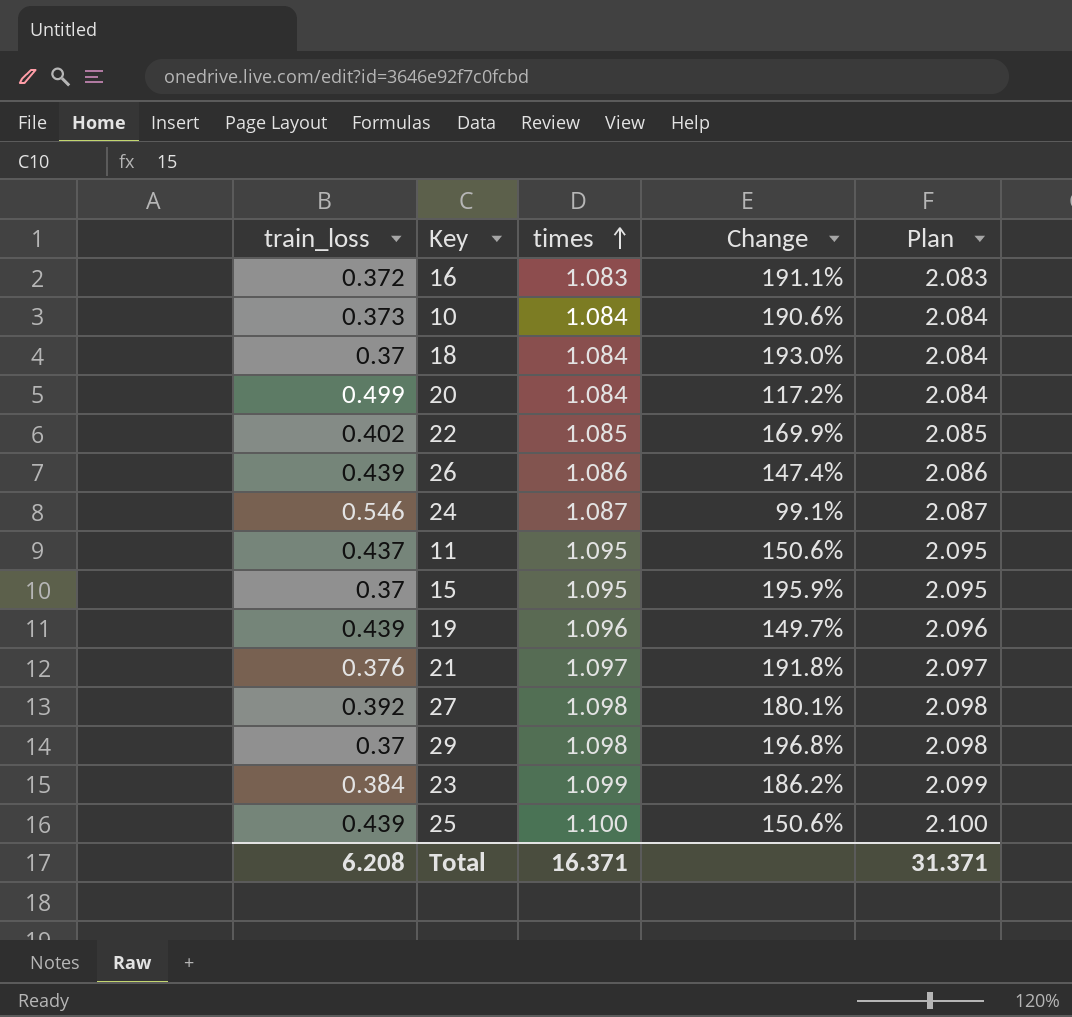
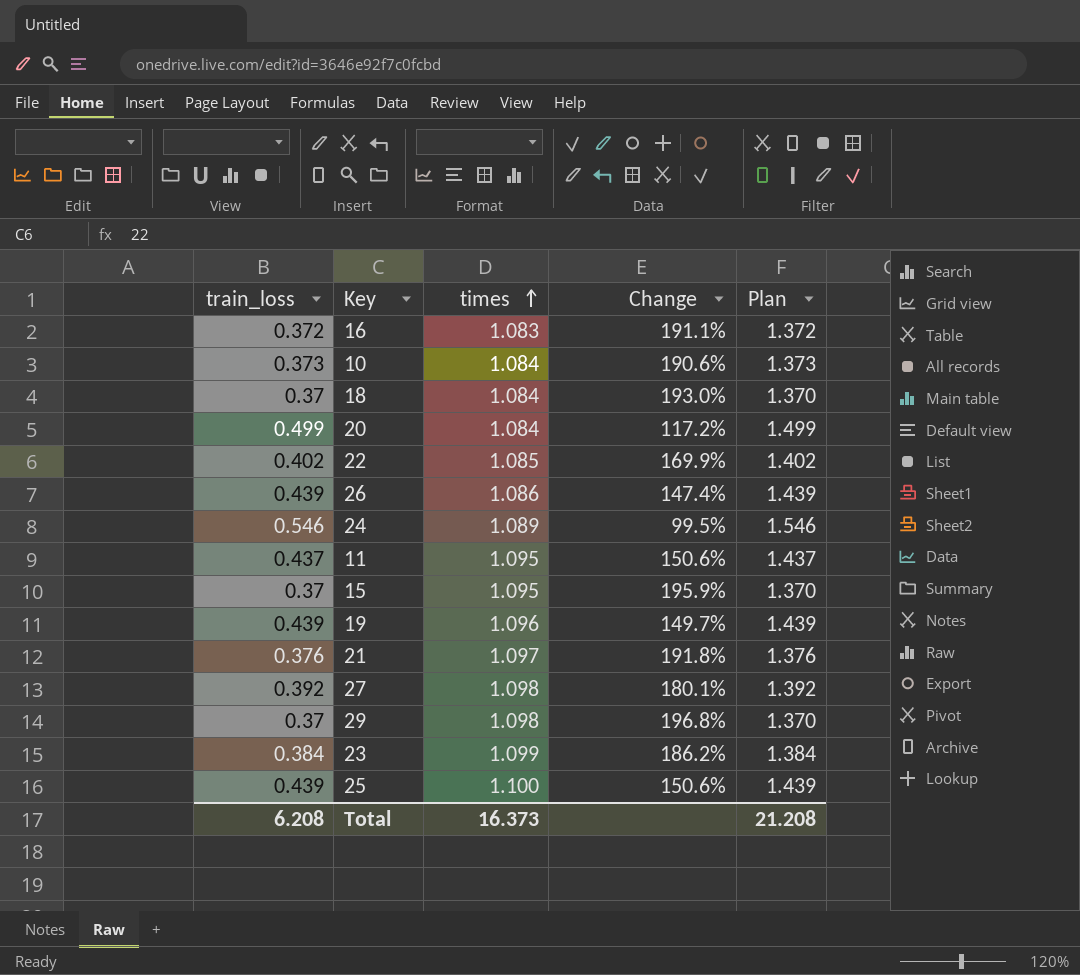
column Plan | formula: [times] + 1 -> [train_loss] + 1
24 | times: 1.087 -> 1.089
24 | Change: 99.1% -> 99.5%
Total | times: 16.371 -> 16.373
Total | Plan: 31.371 -> 21.208

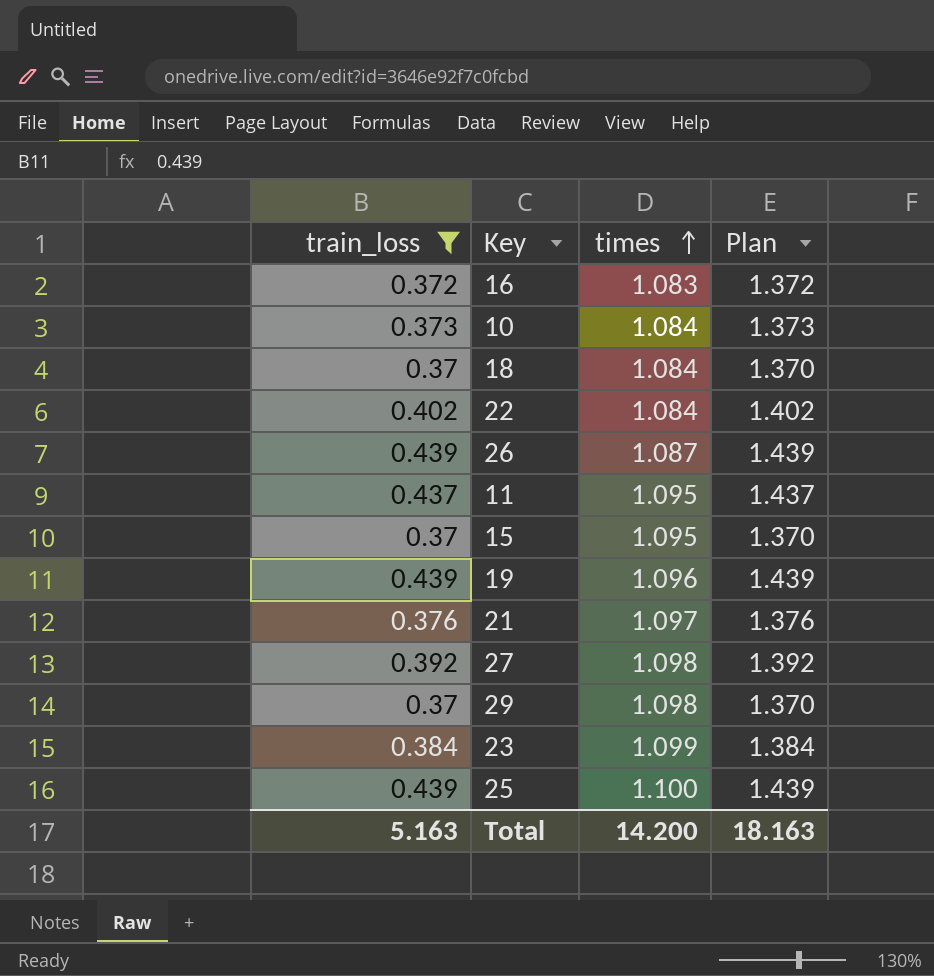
filter: none -> train_loss <= 0.439
column Change | formula: ([times] - [train_loss]) / [train_loss] -> none
22 | times: 1.085 -> 1.084
26 | times: 1.086 -> 1.087
Total | train_loss: 6.208 -> 5.163
Total | times: 16.373 -> 14.200
Total | Plan: 21.208 -> 18.163

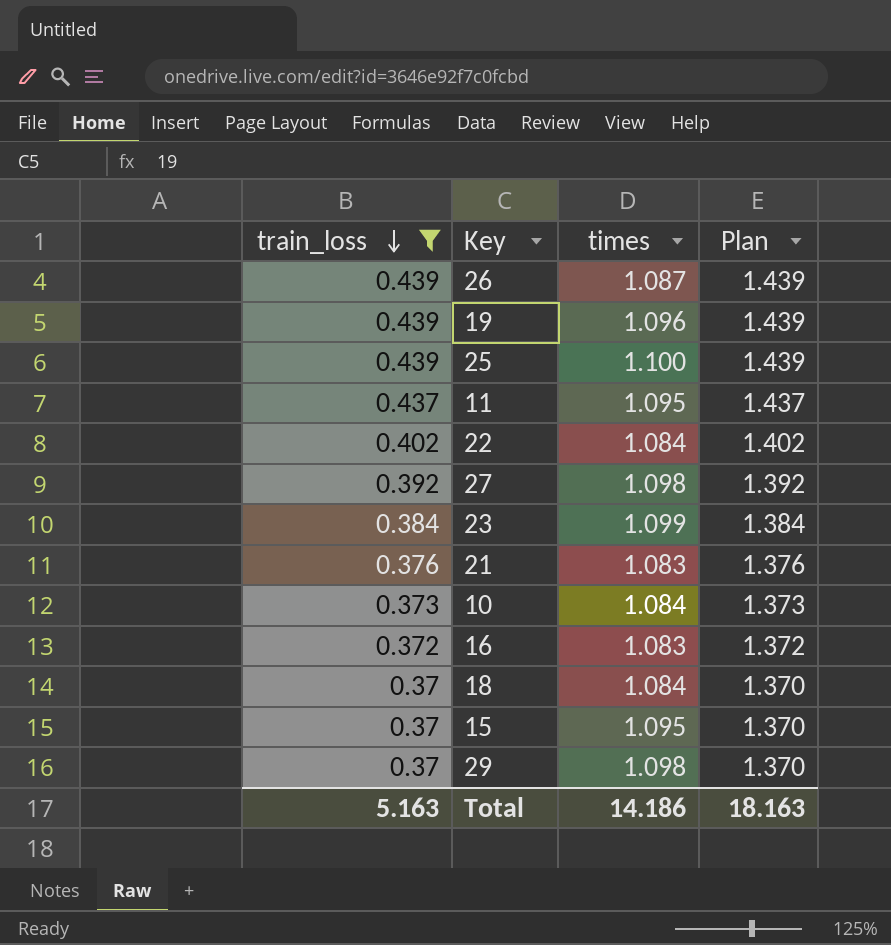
row order: times ascending -> train_loss descending
21 | times: 1.097 -> 1.083
Total | times: 14.200 -> 14.186

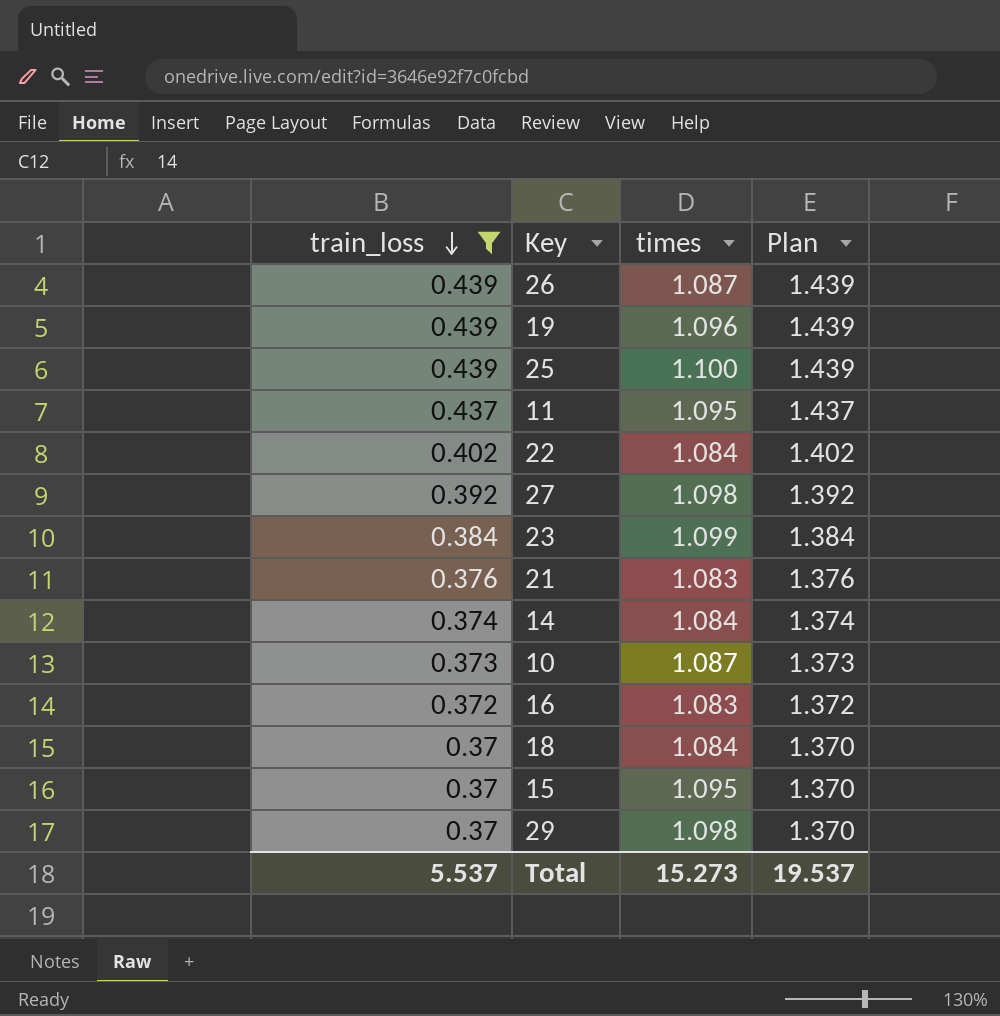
row 14: none -> 0.374 | 1.084 | 1.374
10 | times: 1.084 -> 1.087
Total | train_loss: 5.163 -> 5.537
Total | times: 14.186 -> 15.273
Total | Plan: 18.163 -> 19.537

